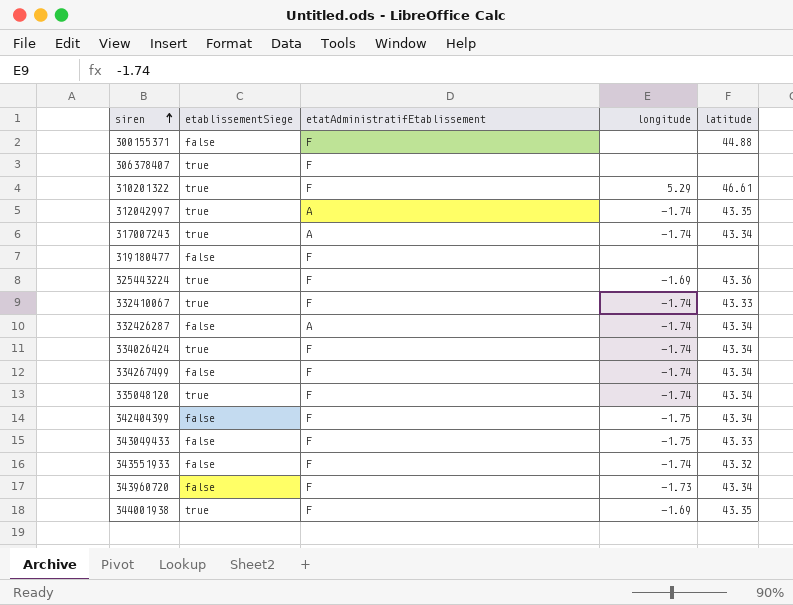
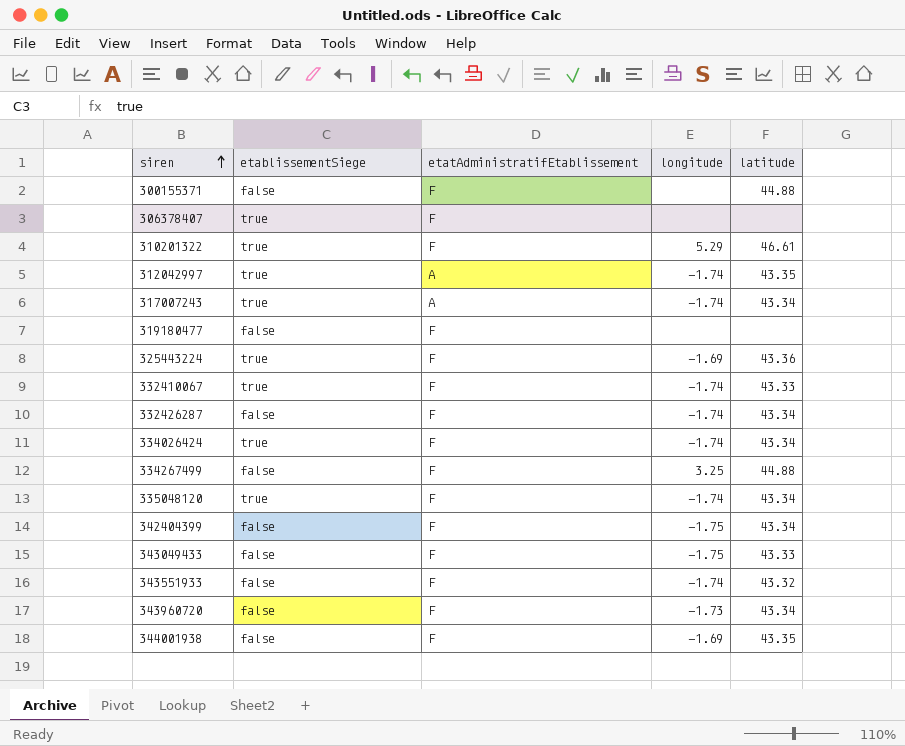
332426287 | etatAdministratifEtablissement: A -> F
334267499 | longitude: -1.74 -> 3.25
334267499 | latitude: 43.34 -> 44.88
344001938 | etablissementSiege: true -> false

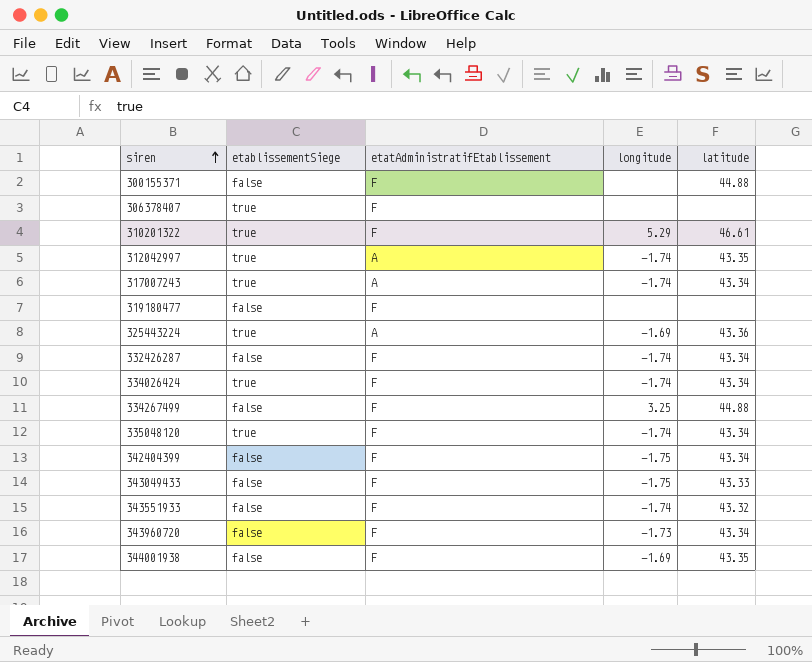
row 332410067: true | F | -1.74 | 43.33 -> none
325443224 | etatAdministratifEtablissement: F -> A

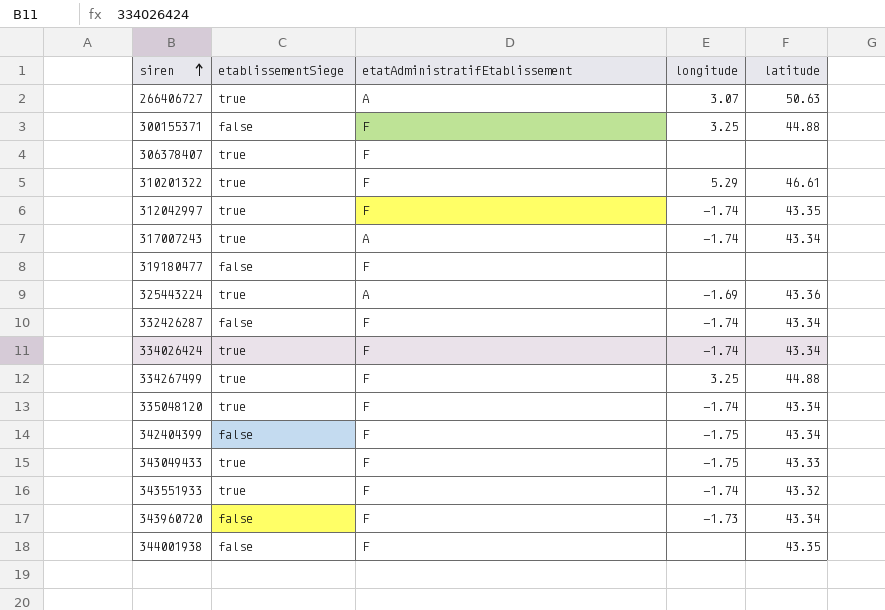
row 266406727: none -> true | A | 3.07 | 50.63
300155371 | longitude: none -> 3.25
312042997 | etatAdministratifEtablissement: A -> F
334267499 | etablissementSiege: false -> true
343049433 | etablissementSiege: false -> true
343551933 | etablissementSiege: false -> true
344001938 | longitude: -1.69 -> none

